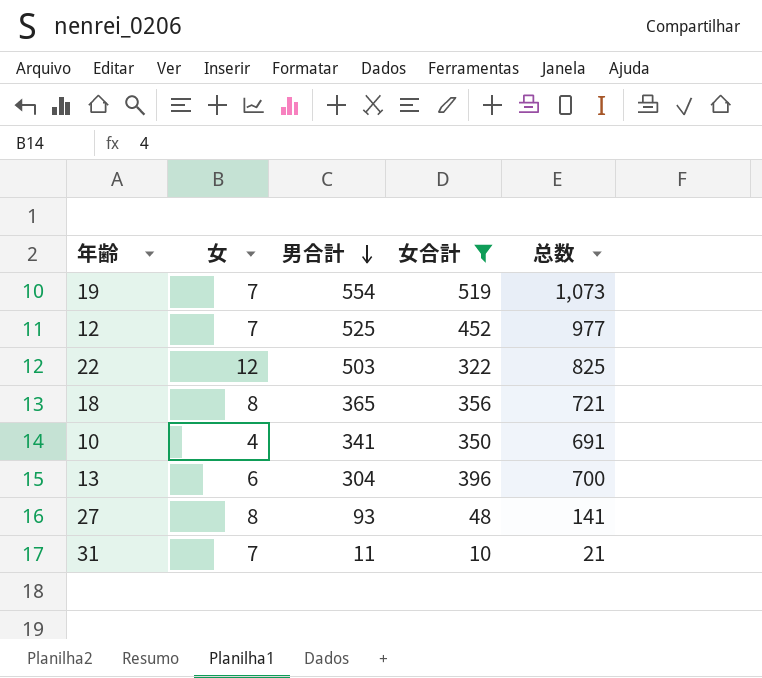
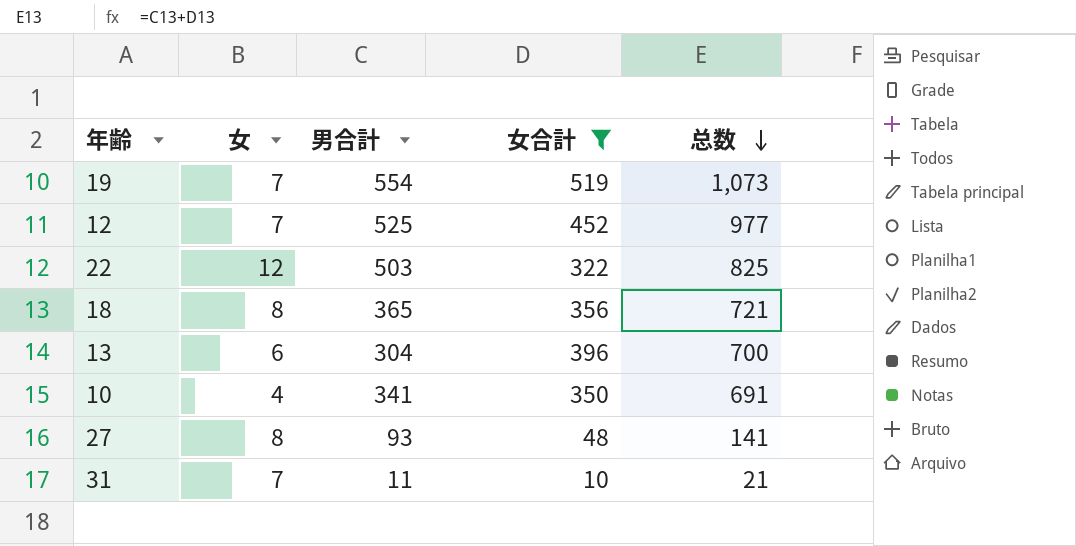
row order: 男合計 descending -> 总数 descending

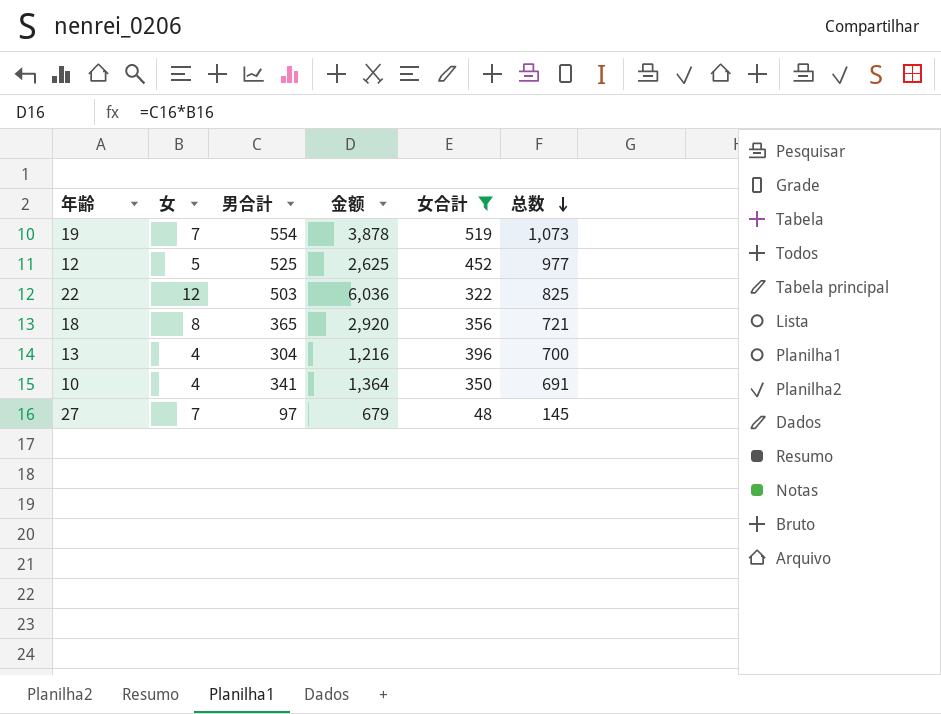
column 金额 | formula: none -> [女] * [男合計]
row 31: 7 | 11 | 10 | 21 -> none
12 | 女: 7 -> 5
13 | 女: 6 -> 4
27 | 女: 8 -> 7
27 | 男合計: 93 -> 97
27 | 总数: 141 -> 145

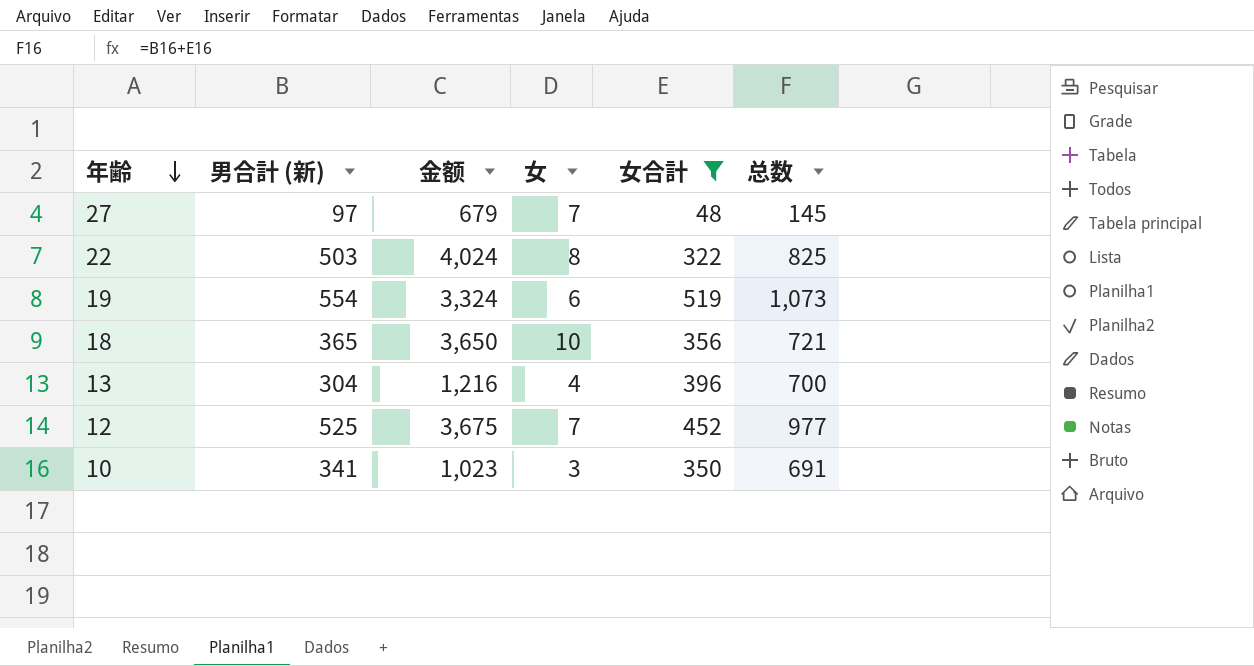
row order: 总数 descending -> 年齢 descending
column name: 男合計 -> 男合計 (新)
column 女 | position: 2 -> 4
22 | 金额: 6,036 -> 4,024
22 | 女: 12 -> 8
19 | 金额: 3,878 -> 3,324
19 | 女: 7 -> 6
18 | 金额: 2,920 -> 3,650
18 | 女: 8 -> 10
12 | 金额: 2,625 -> 3,675
12 | 女: 5 -> 7
10 | 金额: 1,364 -> 1,023
10 | 女: 4 -> 3

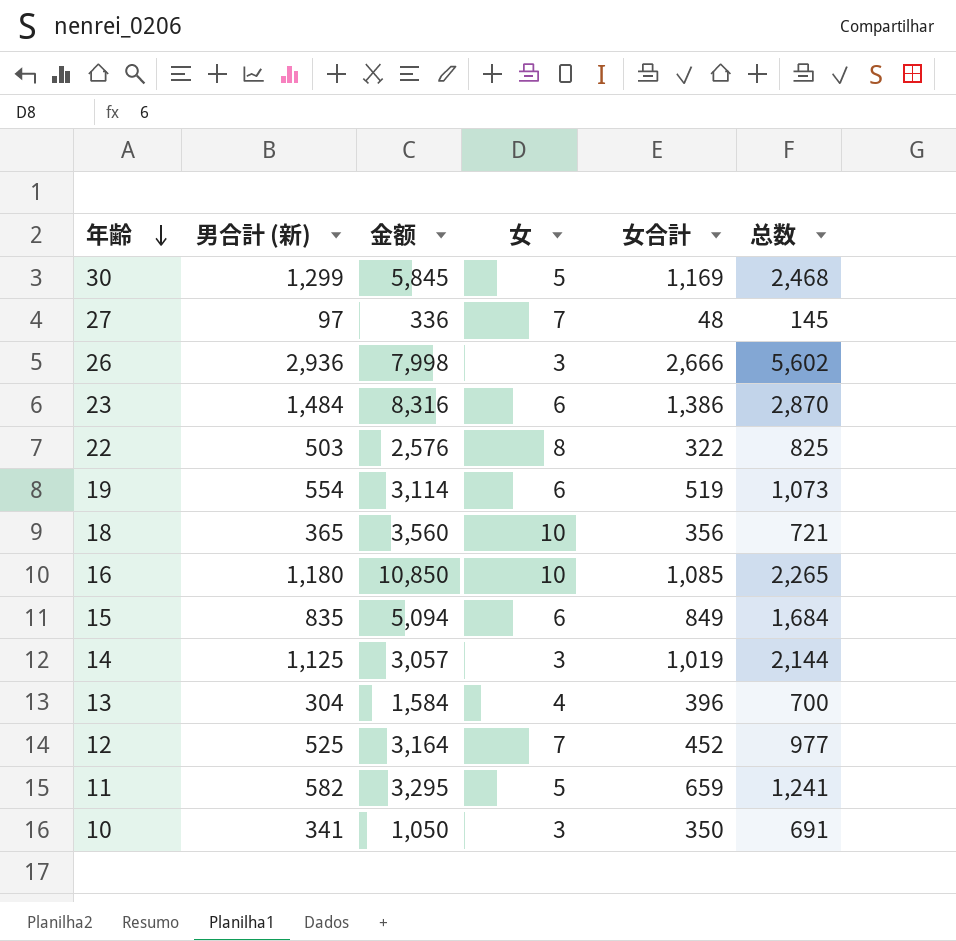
filter: 女合計 <= 519 -> none
column 金额 | formula: [男合計 (新)] * [女] -> [女] * [女合計]

